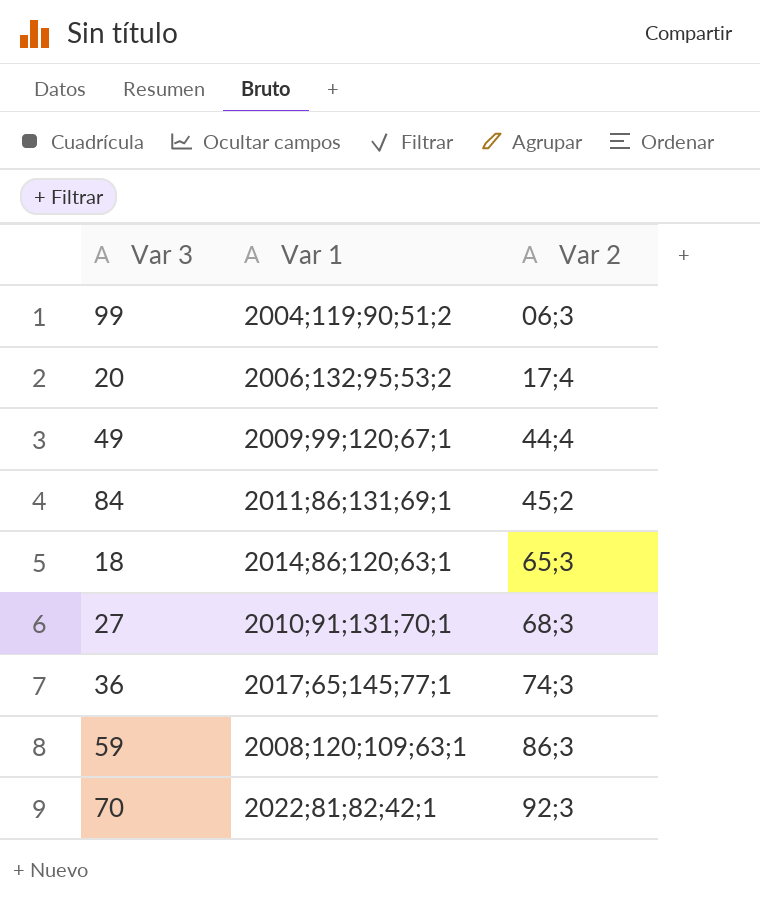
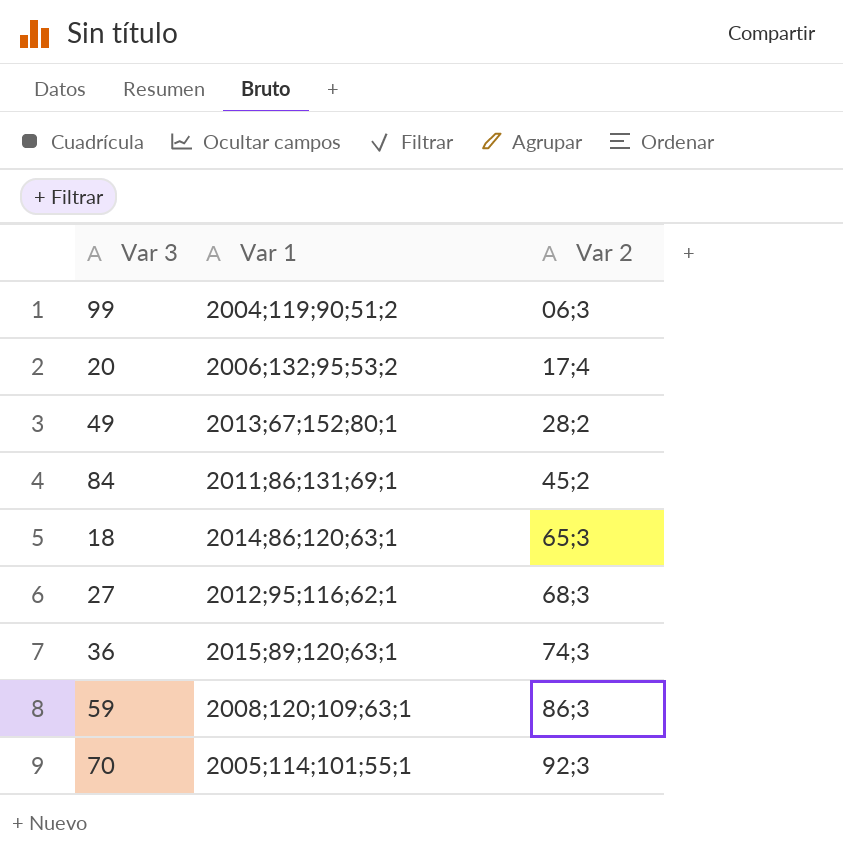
49 | Var 1: 2009;99;120;67;1 -> 2013;67;152;80;1
49 | Var 2: 44;4 -> 28;2
27 | Var 1: 2010;91;131;70;1 -> 2012;95;116;62;1
36 | Var 1: 2017;65;145;77;1 -> 2015;89;120;63;1
70 | Var 1: 2022;81;82;42;1 -> 2005;114;101;55;1

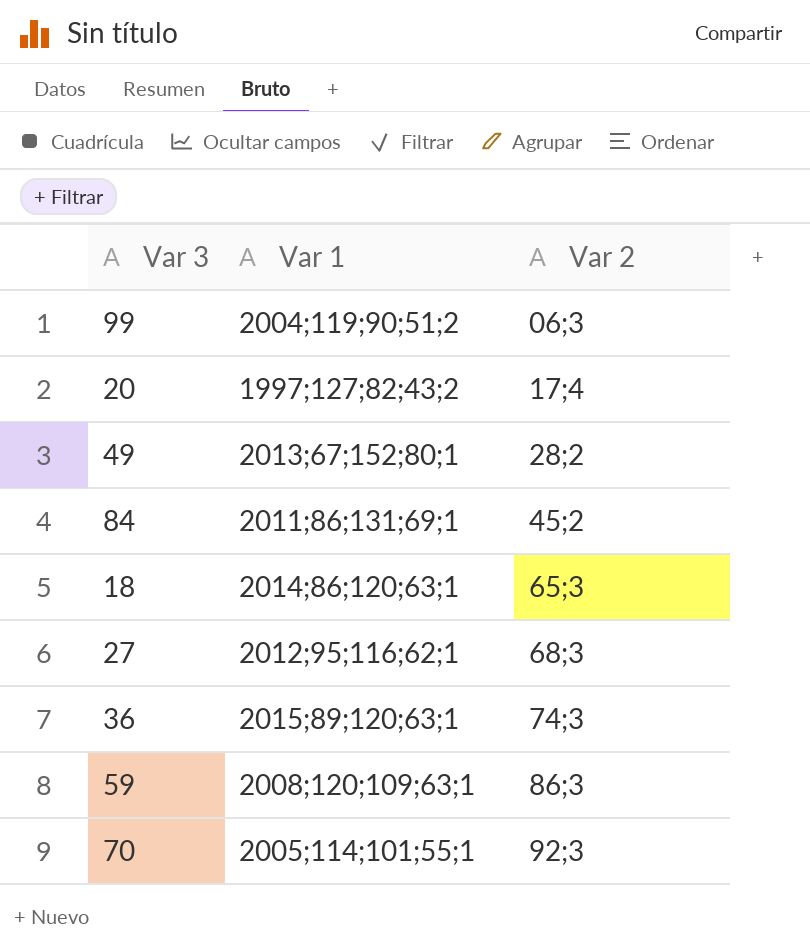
20 | Var 1: 2006;132;95;53;2 -> 1997;127;82;43;2

